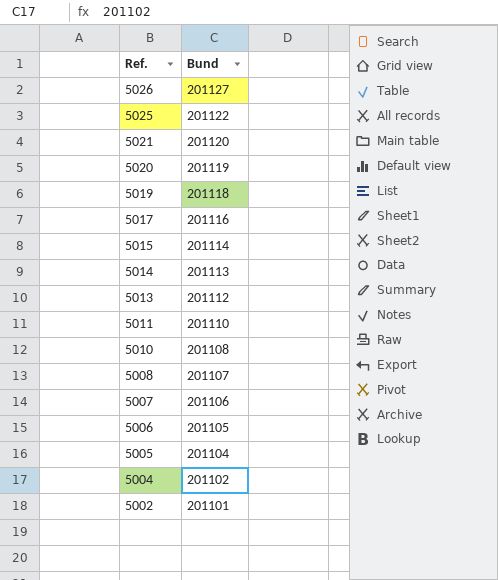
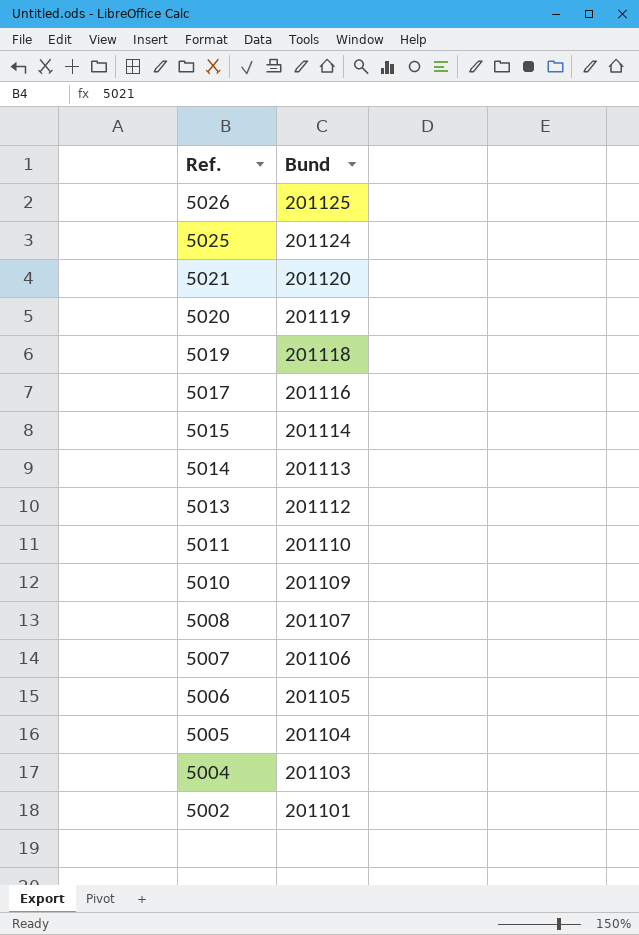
5026 | Bund: 201127 -> 201125
5025 | Bund: 201122 -> 201124
5010 | Bund: 201108 -> 201109
5004 | Bund: 201102 -> 201103

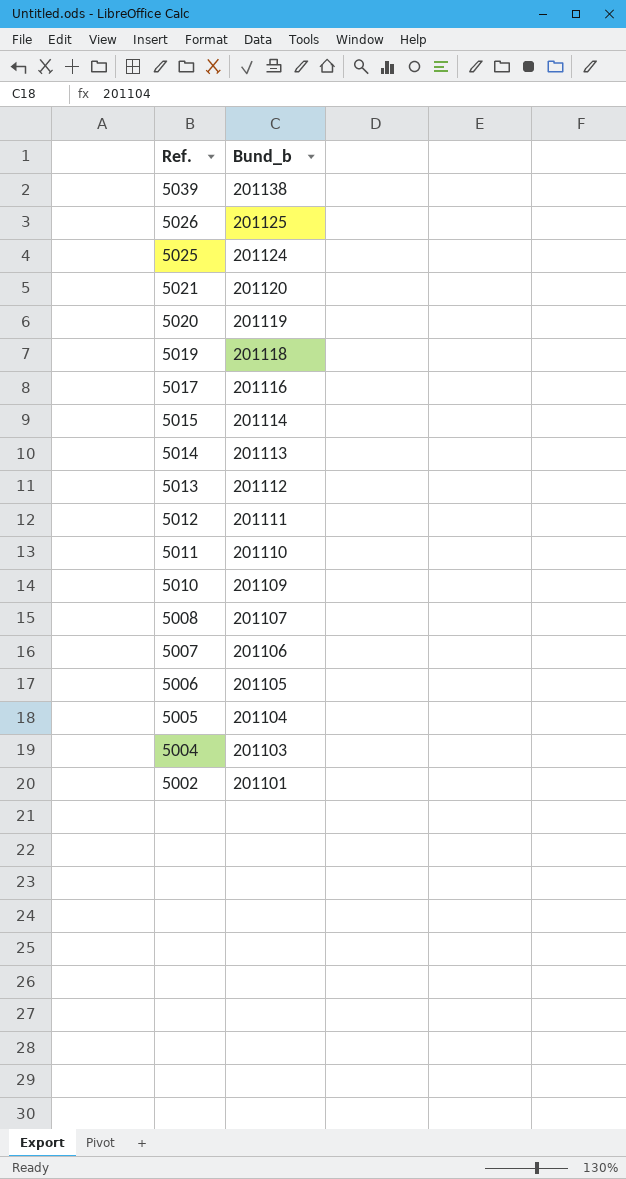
column name: Bund -> Bund_b
row 5039: none -> 201138
row 5012: none -> 201111

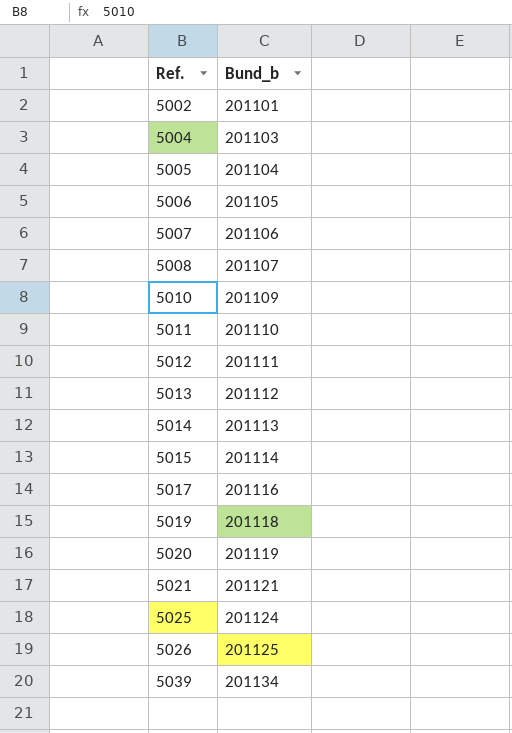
row order: Ref. descending -> Ref. ascending
5021 | Bund_b: 201120 -> 201121
5039 | Bund_b: 201138 -> 201134

